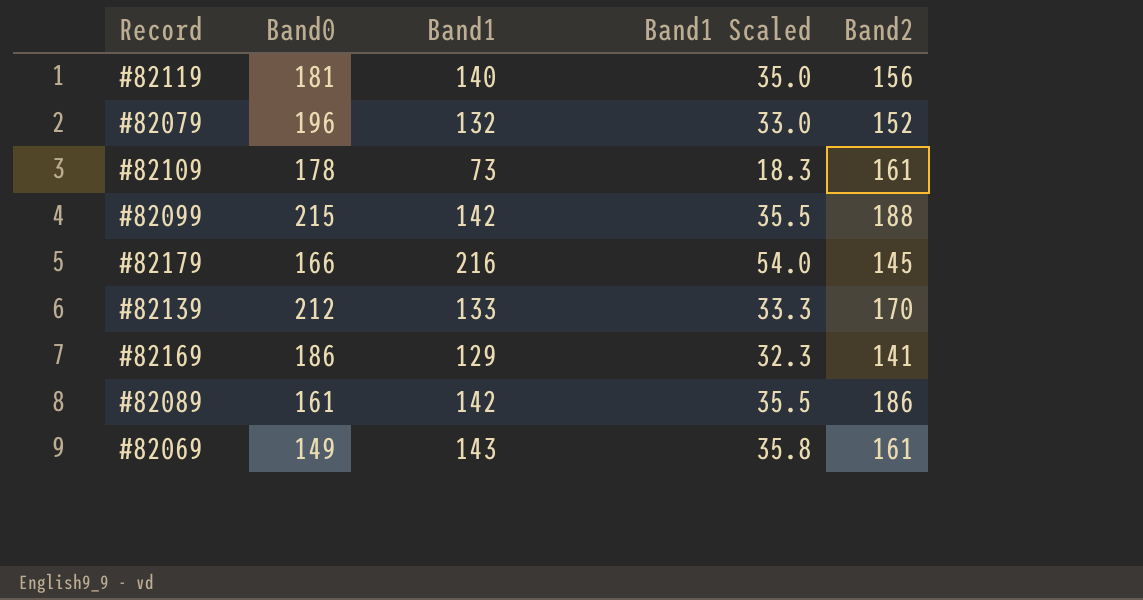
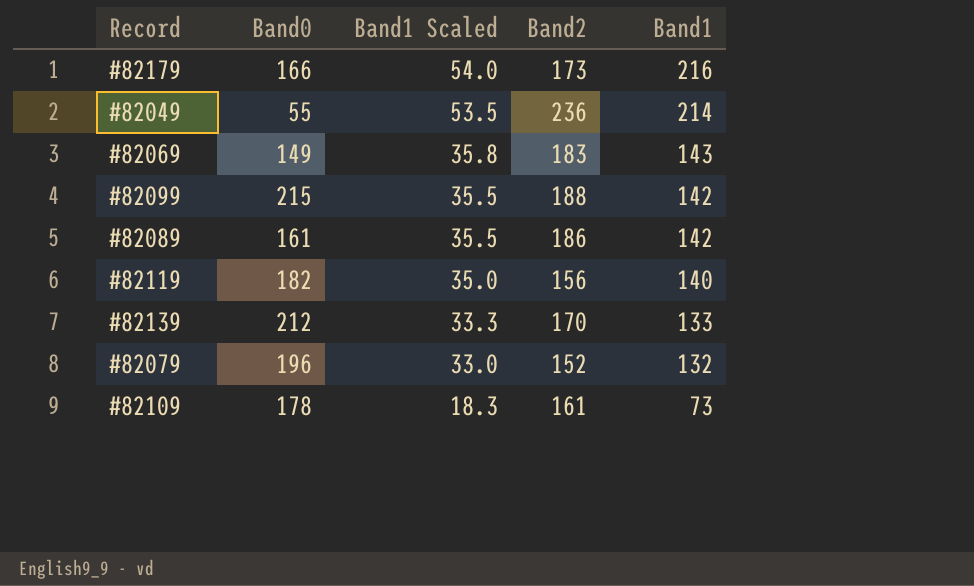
row order: none -> Band1 Scaled descending
column Band1 | position: 3 -> 5
row #82169: 186 | 129 | 32.3 | 141 -> none
#82179 | Band2: 145 -> 173
row #82049: none -> 55 | 53.5 | 236 | 214
#82069 | Band2: 161 -> 183
#82119 | Band0: 181 -> 182

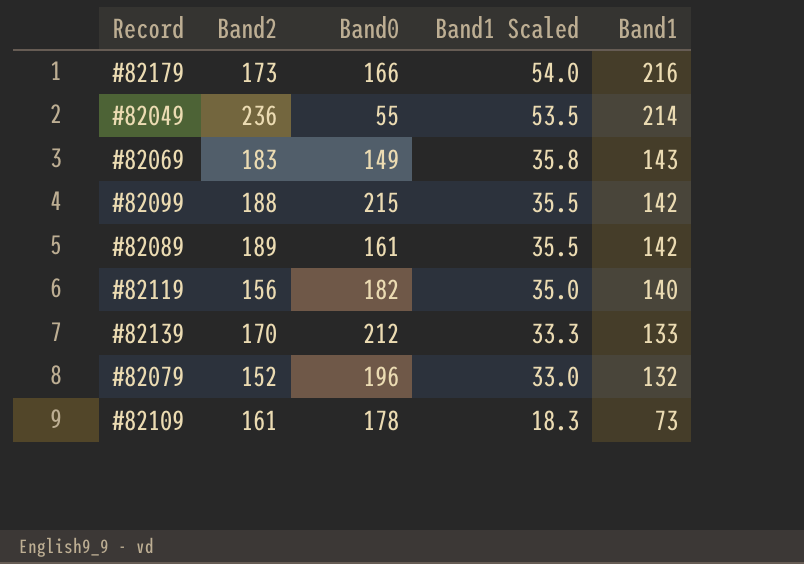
column Band2 | position: 4 -> 2
#82089 | Band2: 186 -> 189

